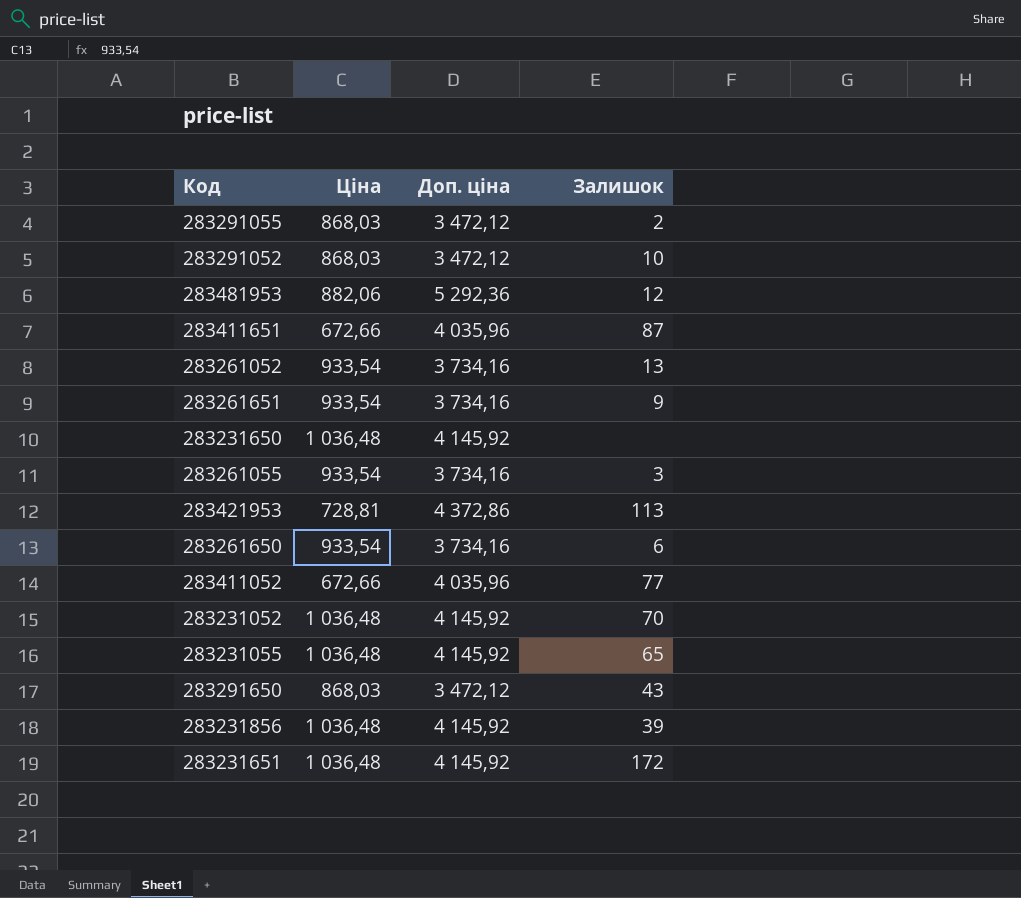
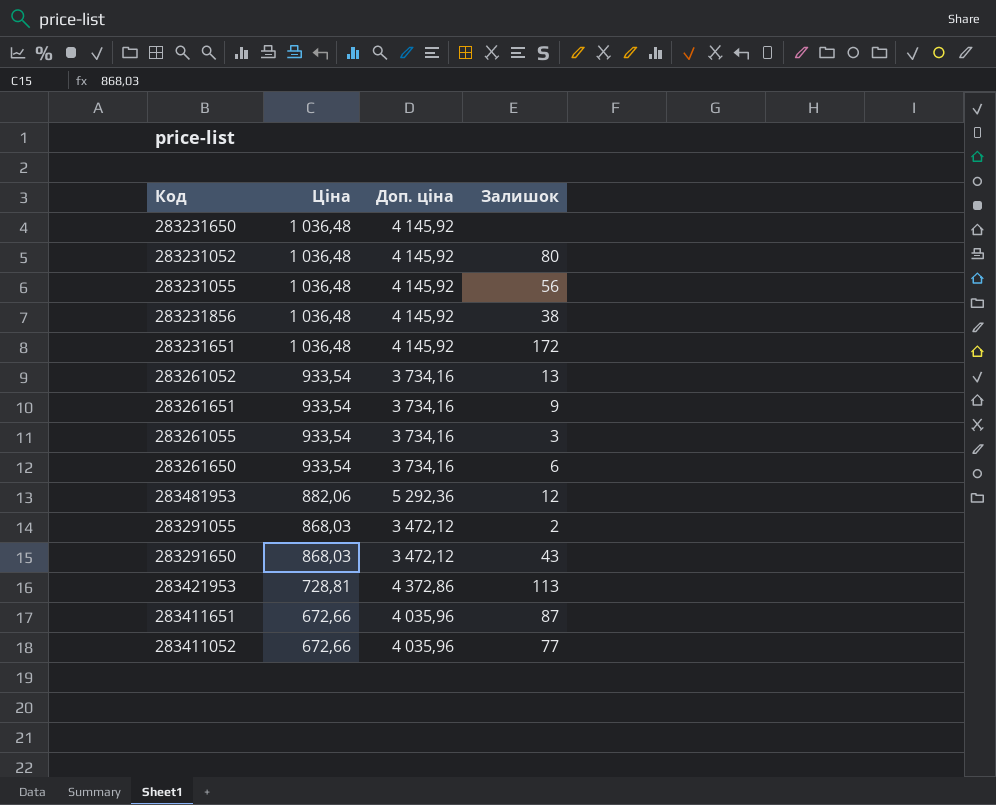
row order: none -> Ціна descending
row 283291052: 868,03 | 3 472,12 | 10 -> none
283231052 | Залишок: 70 -> 80
283231055 | Залишок: 65 -> 56
283231856 | Залишок: 39 -> 38

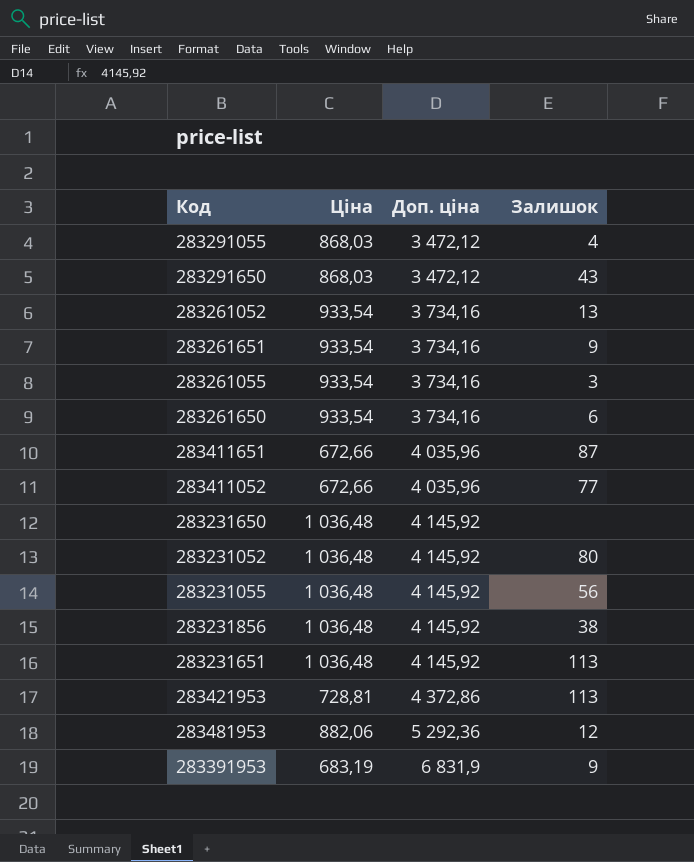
row order: Ціна descending -> Доп. ціна ascending
283291055 | Залишок: 2 -> 4
283231651 | Залишок: 172 -> 113
row 283391953: none -> 683,19 | 6 831,9 | 9

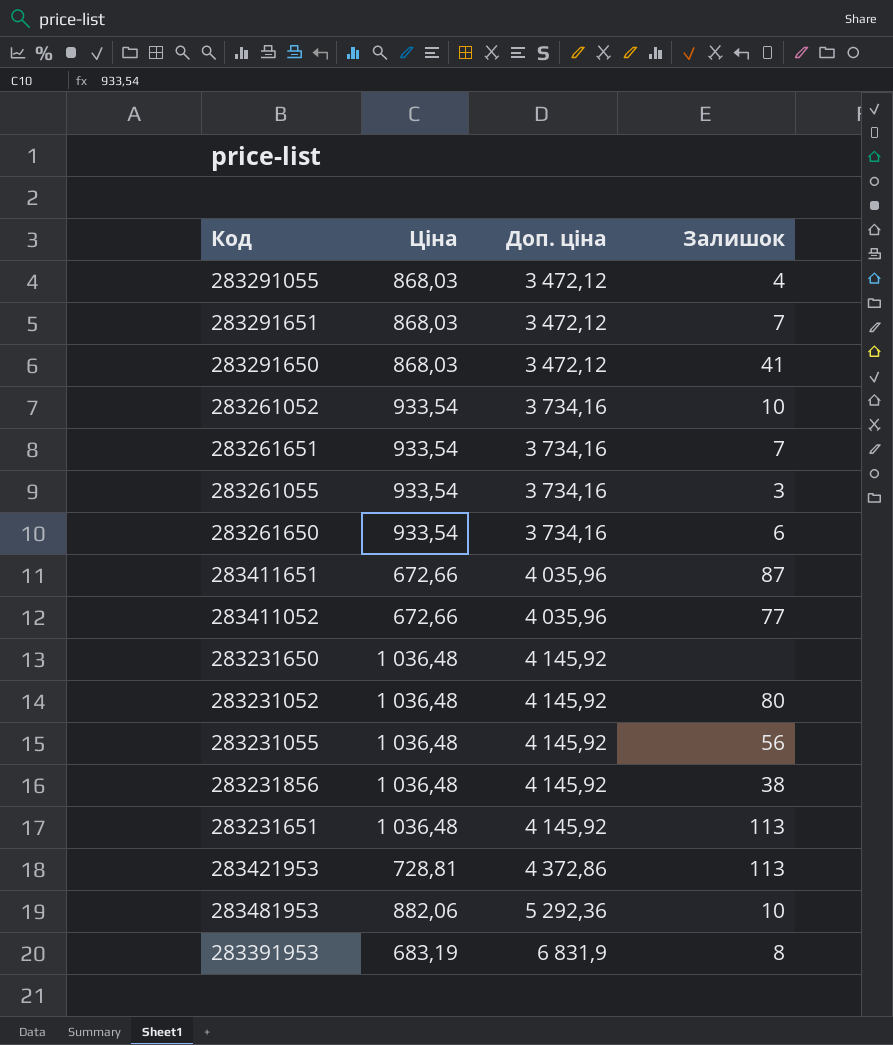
row 283291651: none -> 868,03 | 3 472,12 | 7
283291650 | Залишок: 43 -> 41
283261052 | Залишок: 13 -> 10
283261651 | Залишок: 9 -> 7
283481953 | Залишок: 12 -> 10
283391953 | Залишок: 9 -> 8

